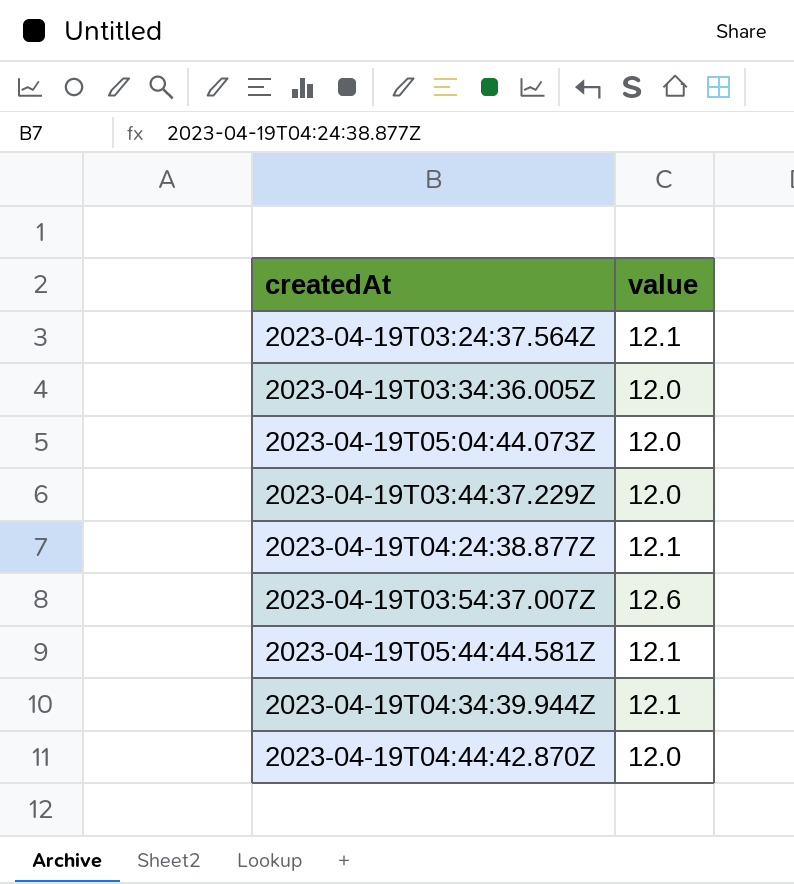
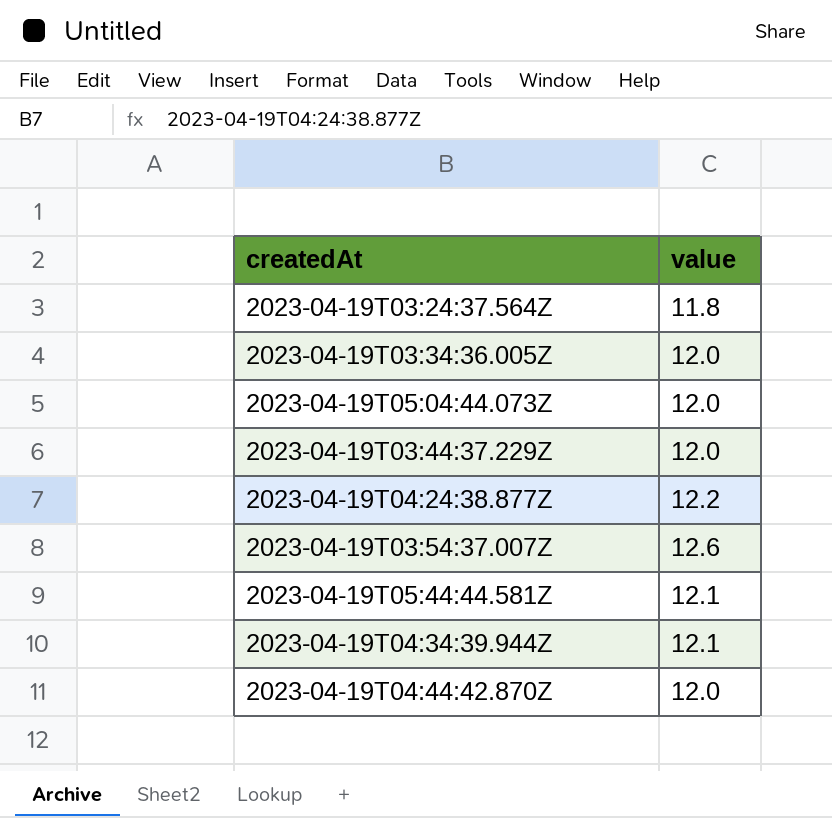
2023-04-19T03:24:37.564Z | value: 12.1 -> 11.8
2023-04-19T04:24:38.877Z | value: 12.1 -> 12.2

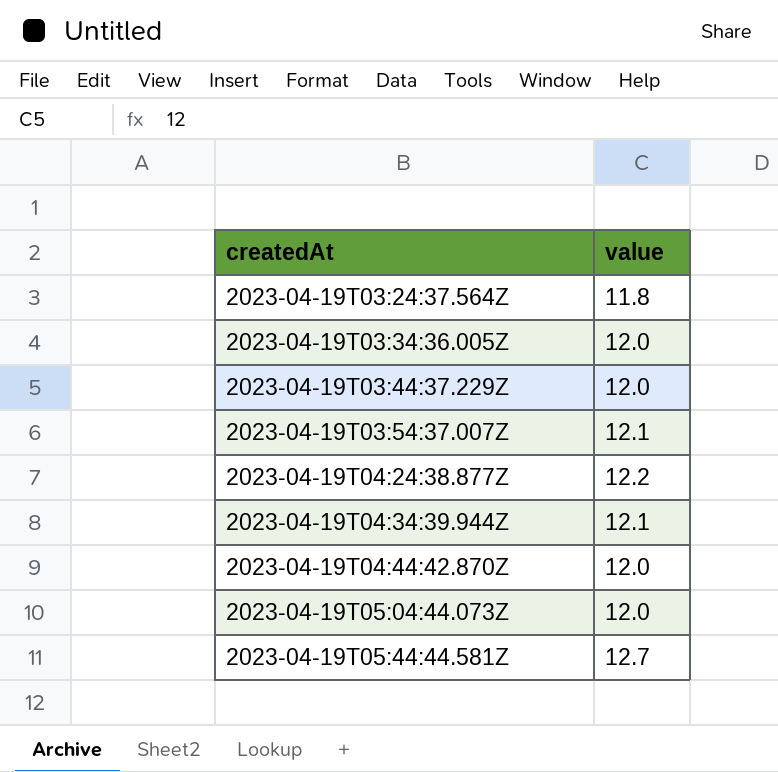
row order: none -> createdAt ascending
2023-04-19T03:54:37.007Z | value: 12.6 -> 12.1
2023-04-19T05:44:44.581Z | value: 12.1 -> 12.7

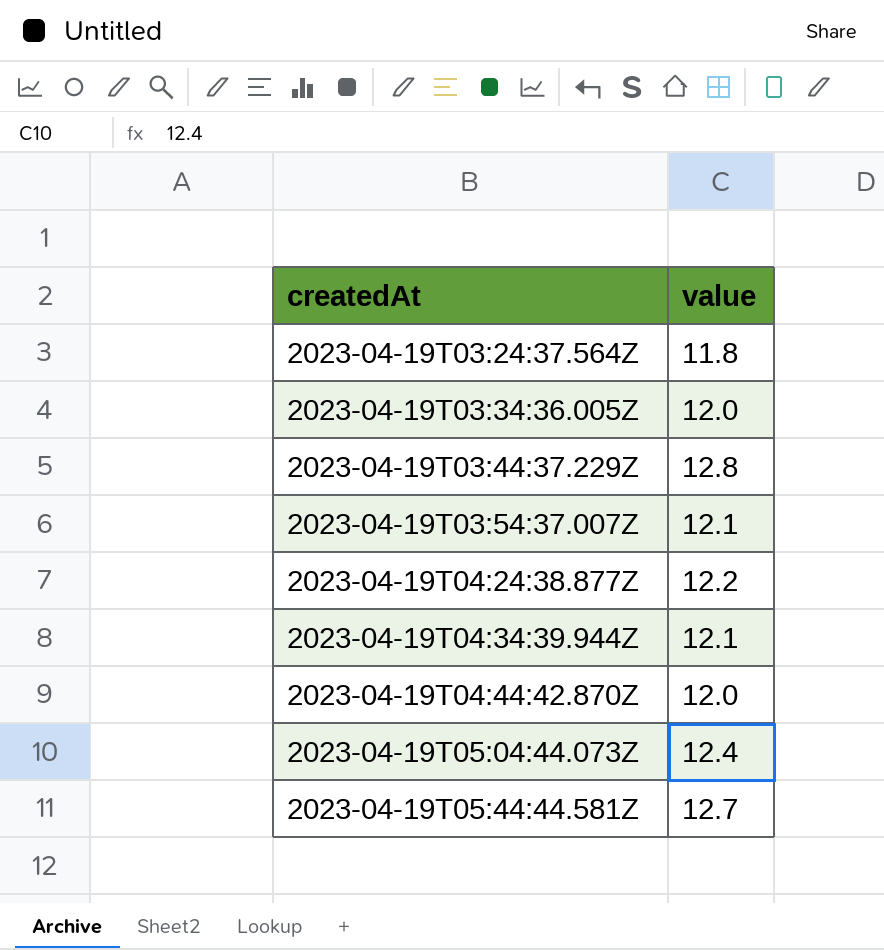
2023-04-19T03:44:37.229Z | value: 12.0 -> 12.8
2023-04-19T05:04:44.073Z | value: 12.0 -> 12.4

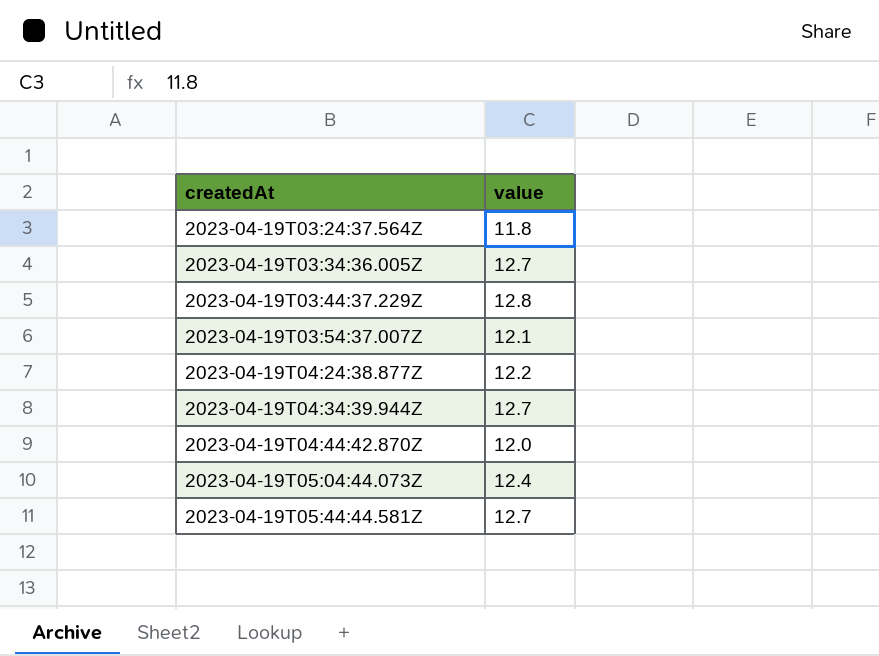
2023-04-19T03:34:36.005Z | value: 12.0 -> 12.7
2023-04-19T04:34:39.944Z | value: 12.1 -> 12.7

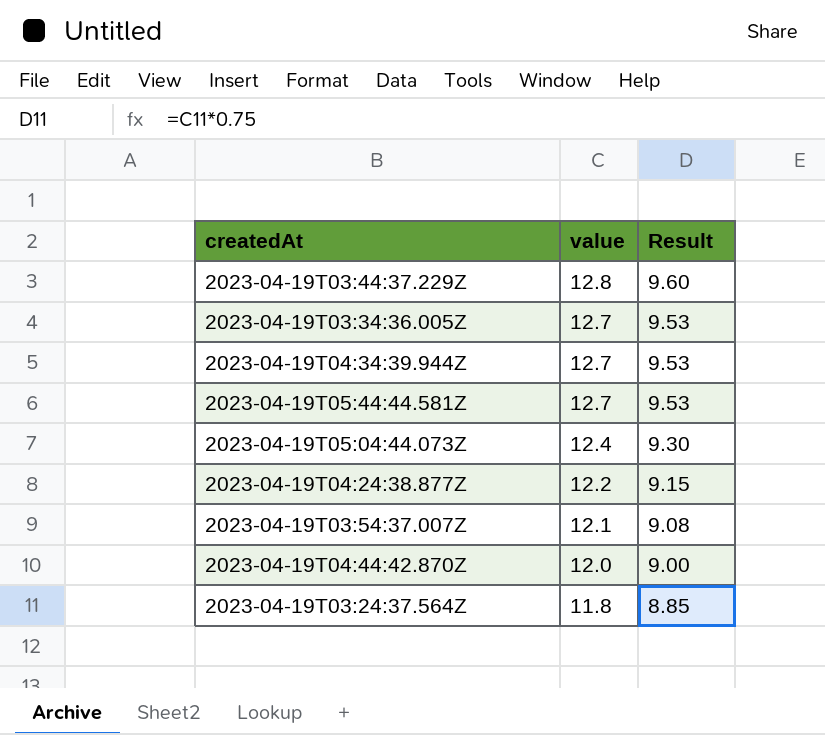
row order: createdAt ascending -> value descending
column Result | formula: none -> [value] * 0.75

